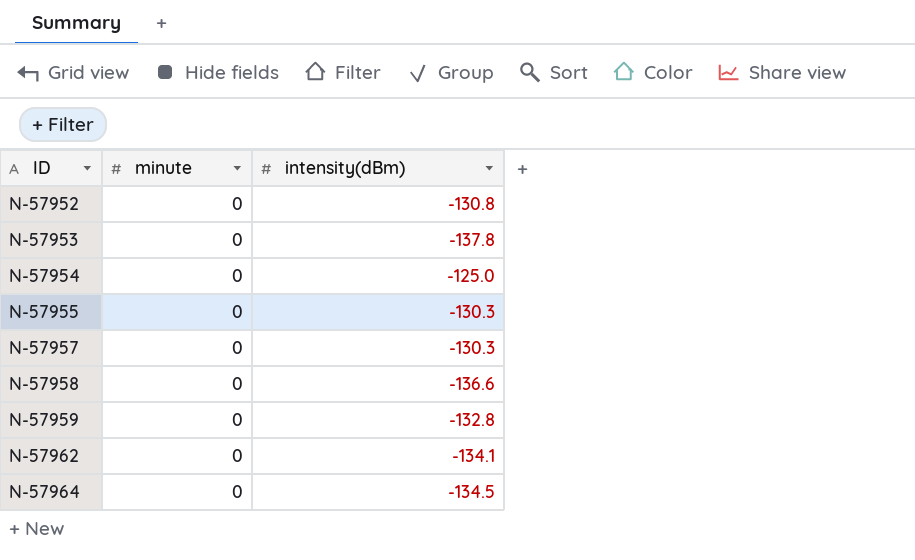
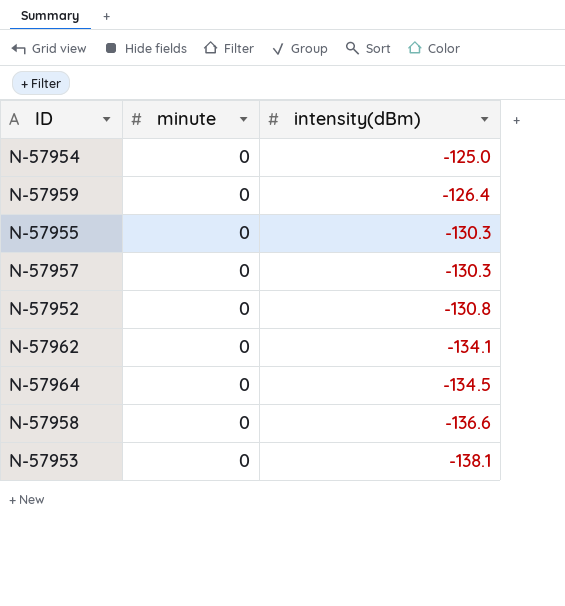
row order: ID ascending -> intensity(dBm) descending
N-57959 | intensity(dBm): -132.8 -> -126.4
N-57953 | intensity(dBm): -137.8 -> -138.1

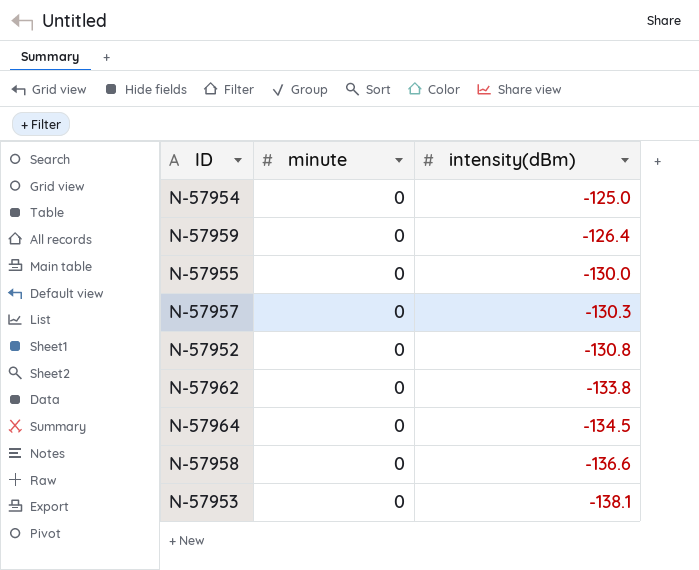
N-57955 | intensity(dBm): -130.3 -> -130.0
N-57962 | intensity(dBm): -134.1 -> -133.8

